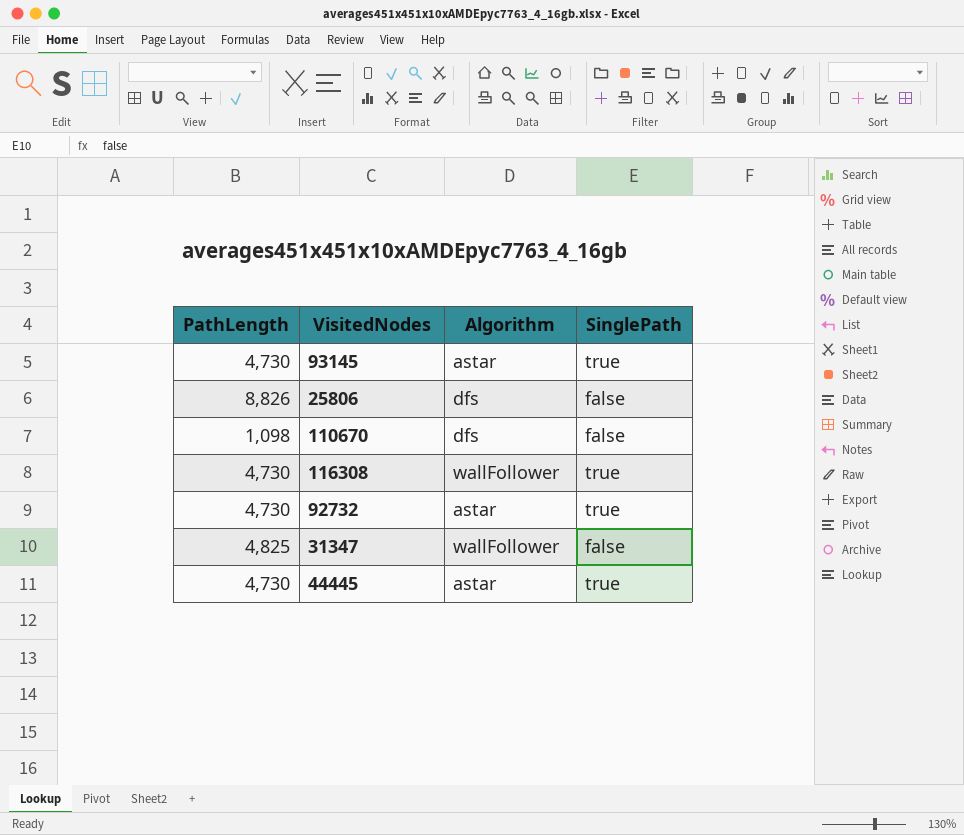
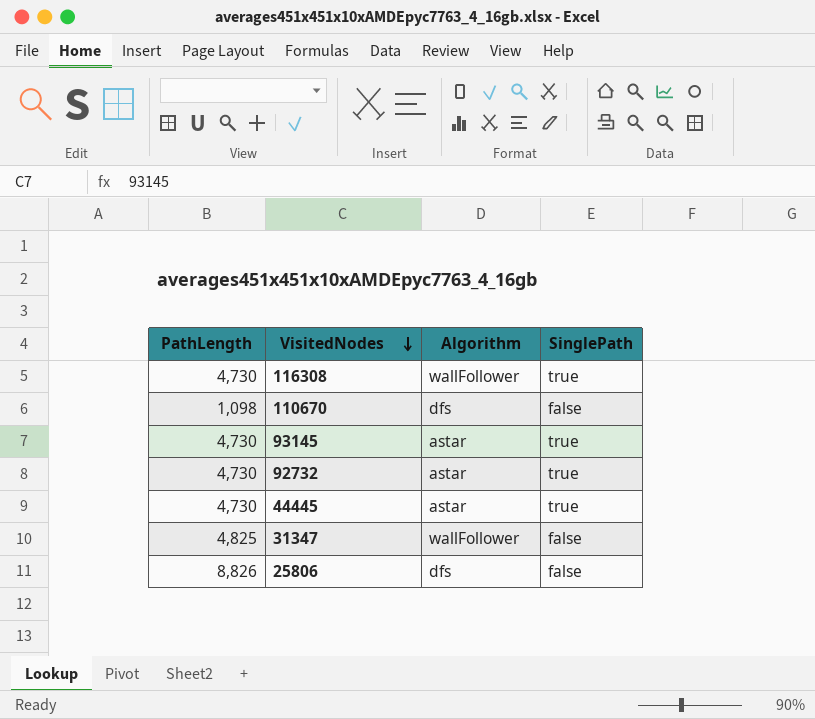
row order: none -> VisitedNodes descending

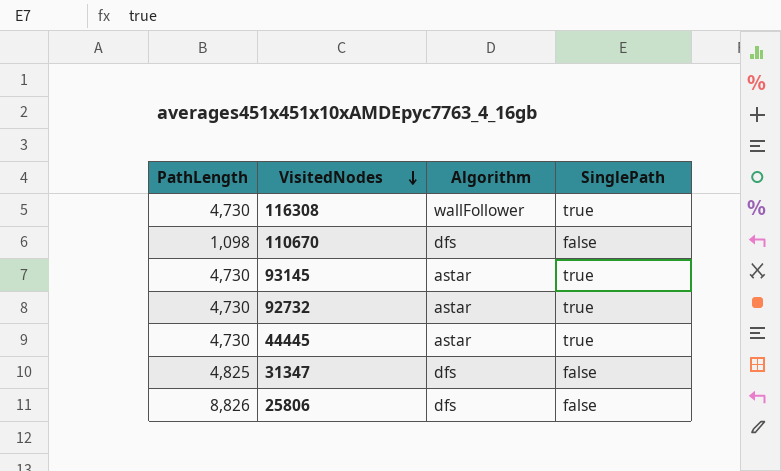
31347 | Algorithm: wallFollower -> dfs

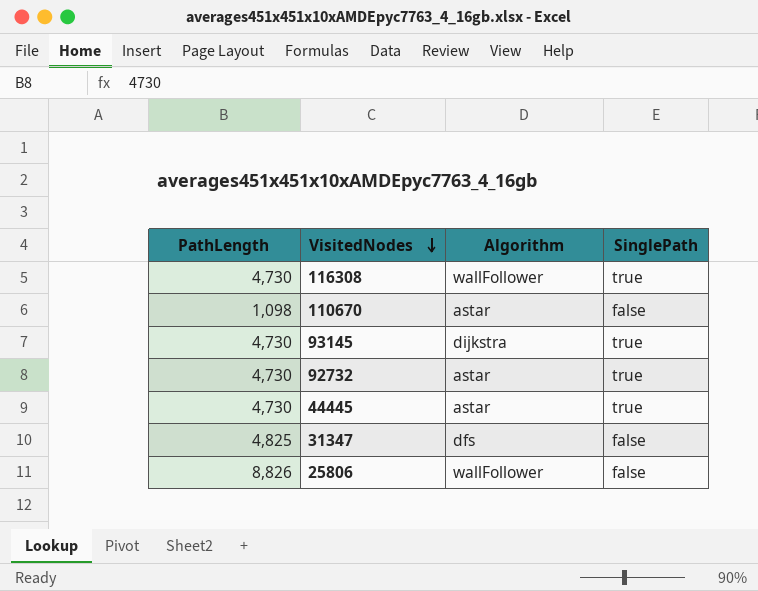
110670 | Algorithm: dfs -> astar
93145 | Algorithm: astar -> dijkstra
25806 | Algorithm: dfs -> wallFollower

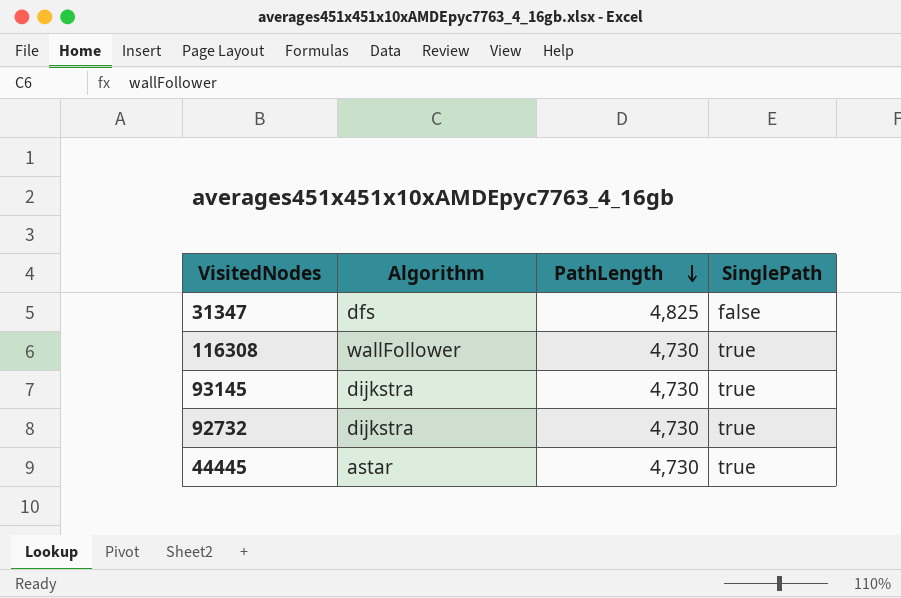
row order: VisitedNodes descending -> PathLength descending
column PathLength | position: 1 -> 3
row 110670: 1,098 | astar | false -> none
row 25806: 8,826 | wallFollower | false -> none
92732 | Algorithm: astar -> dijkstra

